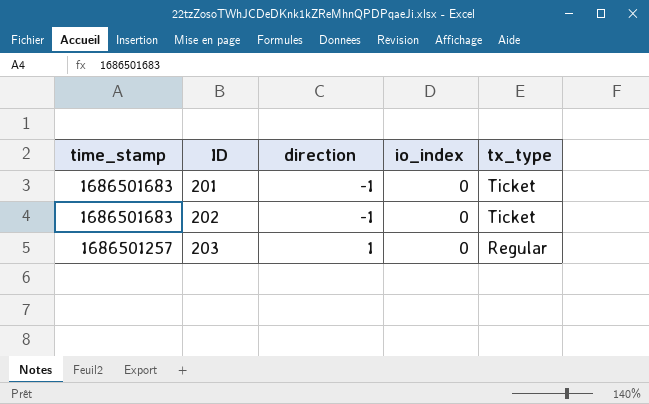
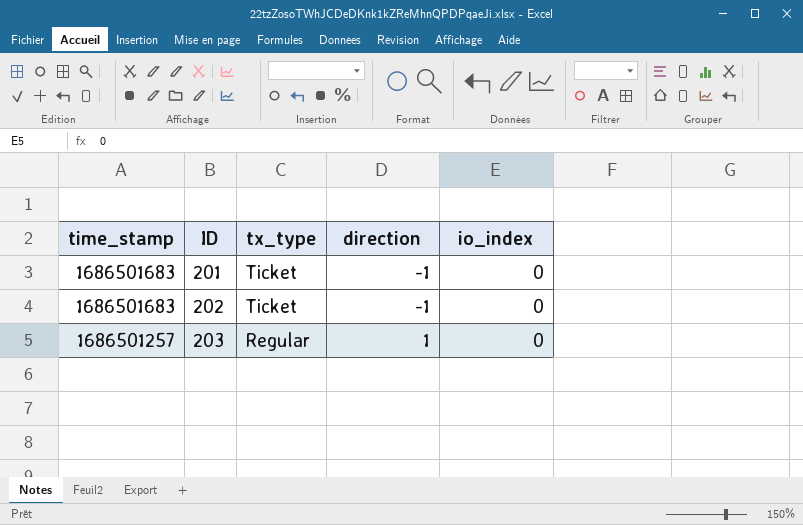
column tx_type | position: 5 -> 3

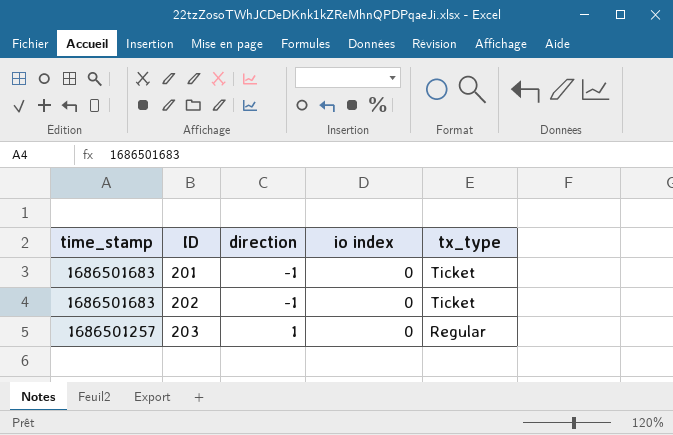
column name: io_index -> io index
column tx_type | position: 3 -> 5

